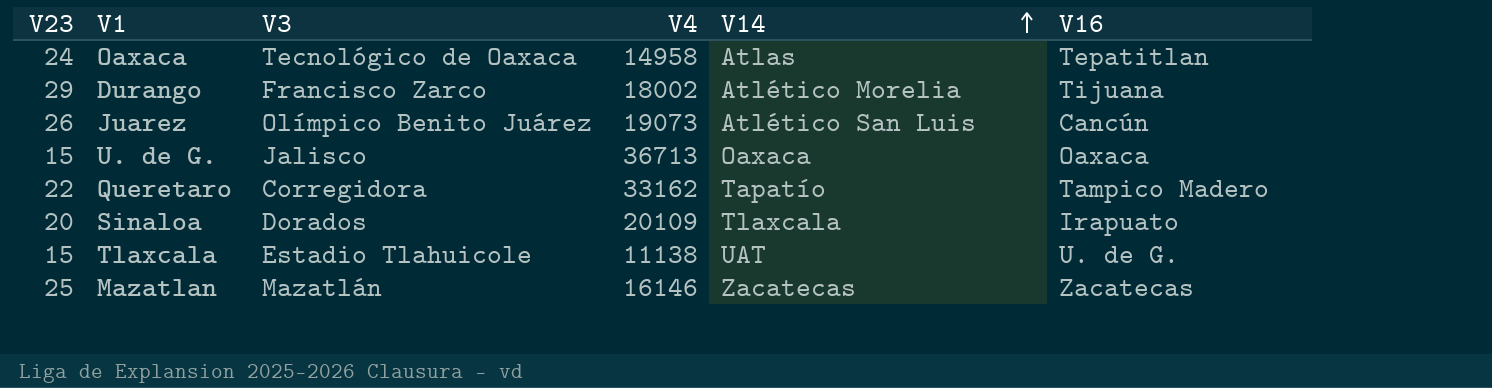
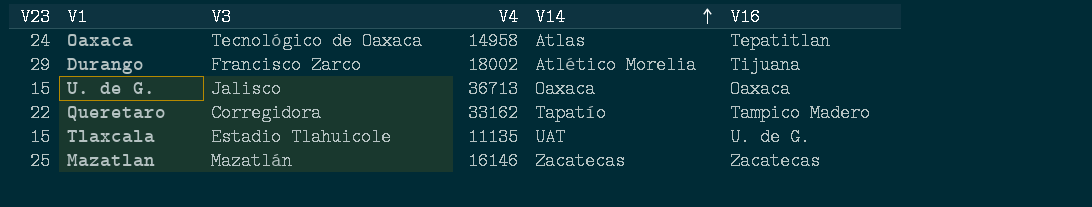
row Juarez: 26 | Olímpico Benito Juárez | 19073 | Atlético San Luis | Cancún -> none
row Sinaloa: 20 | Dorados | 20109 | Tlaxcala | Irapuato -> none
Tlaxcala | V4: 11138 -> 11135

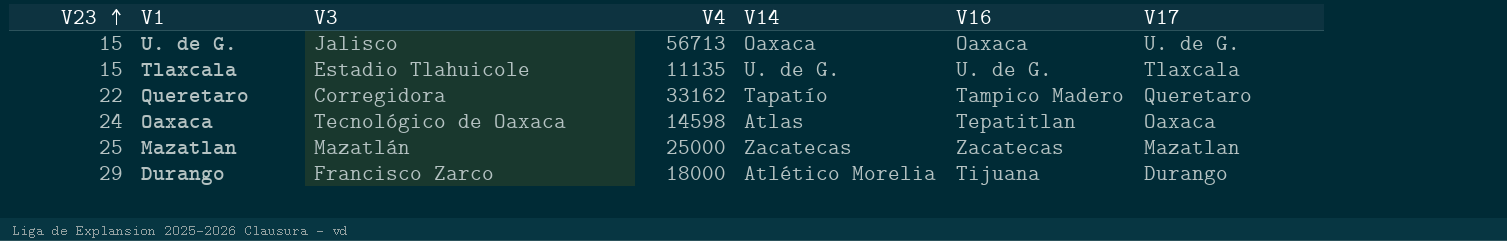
row order: V14 ascending -> V23 ascending
column V17 | position: none -> 7
U. de G. | V4: 36713 -> 56713
Tlaxcala | V14: UAT -> U. de G.
Oaxaca | V4: 14958 -> 14598
Mazatlan | V4: 16146 -> 25000
Durango | V4: 18002 -> 18000

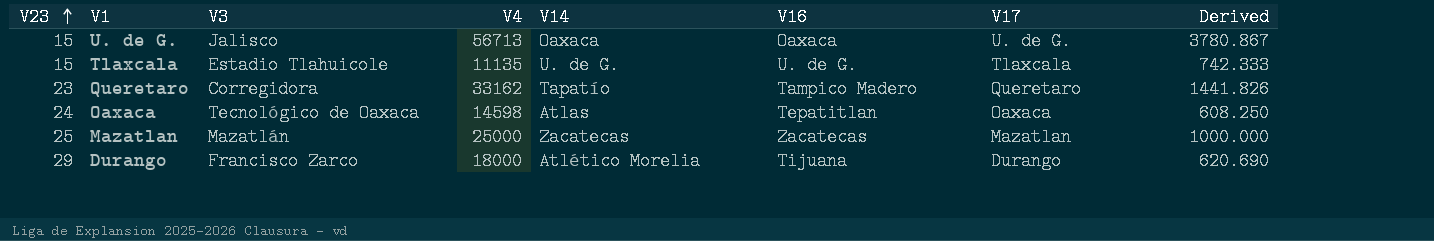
column Derived | formula: none -> [V4] / [V23]
Queretaro | V23: 22 -> 23

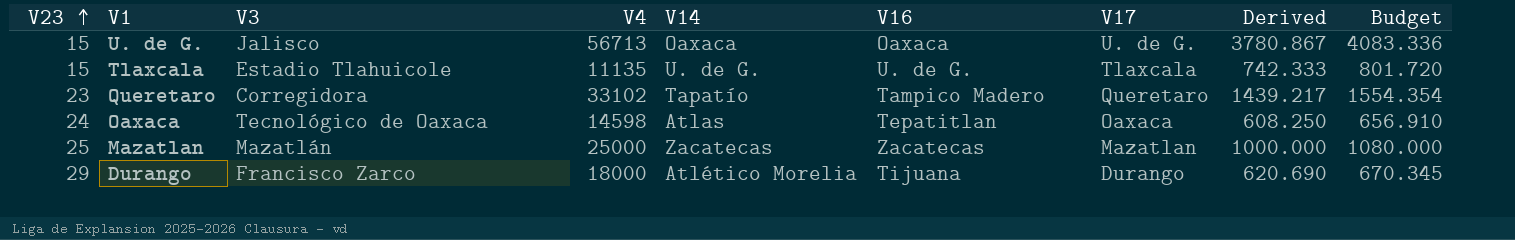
column Budget | formula: none -> [Derived] * 1.08
Queretaro | V4: 33162 -> 33102
Queretaro | Derived: 1441.826 -> 1439.217

